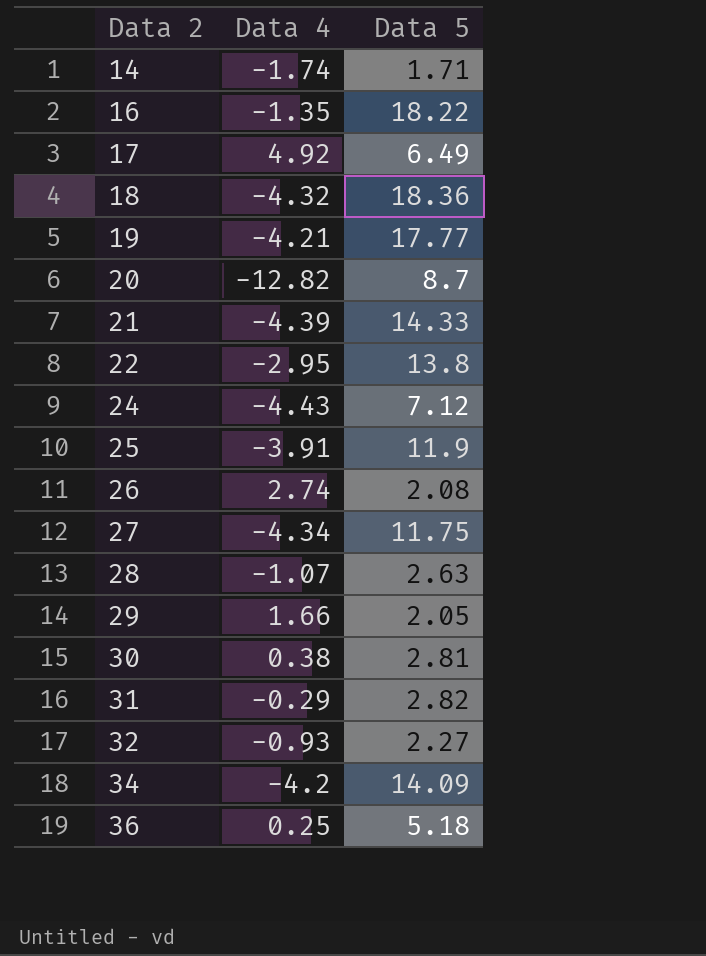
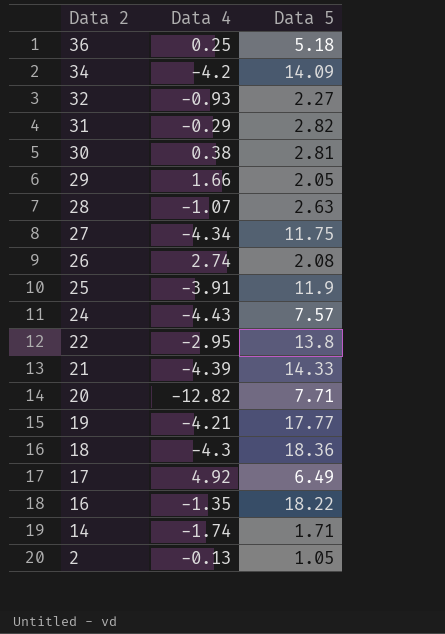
row order: Data 2 ascending -> Data 2 descending
24 | Data 5: 7.12 -> 7.57
20 | Data 5: 8.7 -> 7.71
18 | Data 4: -4.32 -> -4.3
row 2: none -> -0.13 | 1.05

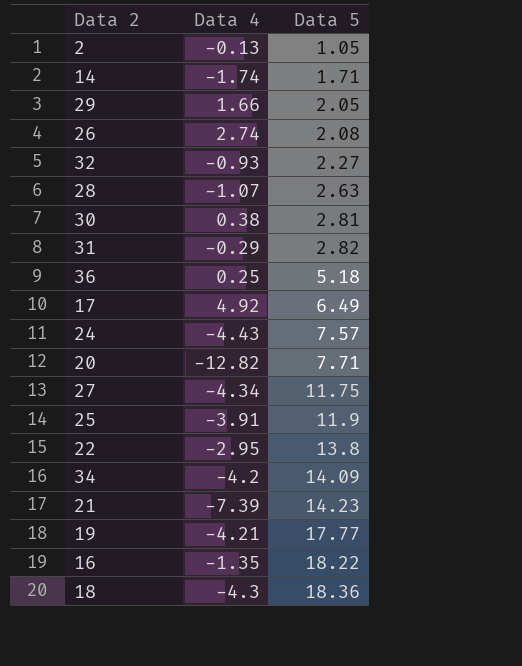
row order: Data 2 descending -> Data 5 ascending
21 | Data 4: -4.39 -> -7.39
21 | Data 5: 14.33 -> 14.23

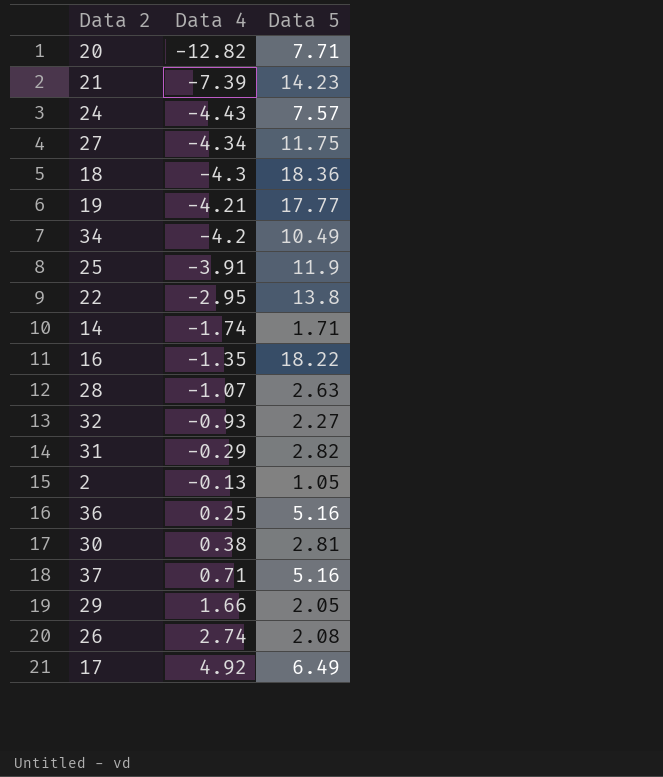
row order: Data 5 ascending -> Data 4 ascending
34 | Data 5: 14.09 -> 10.49
36 | Data 5: 5.18 -> 5.16
row 37: none -> 0.71 | 5.16

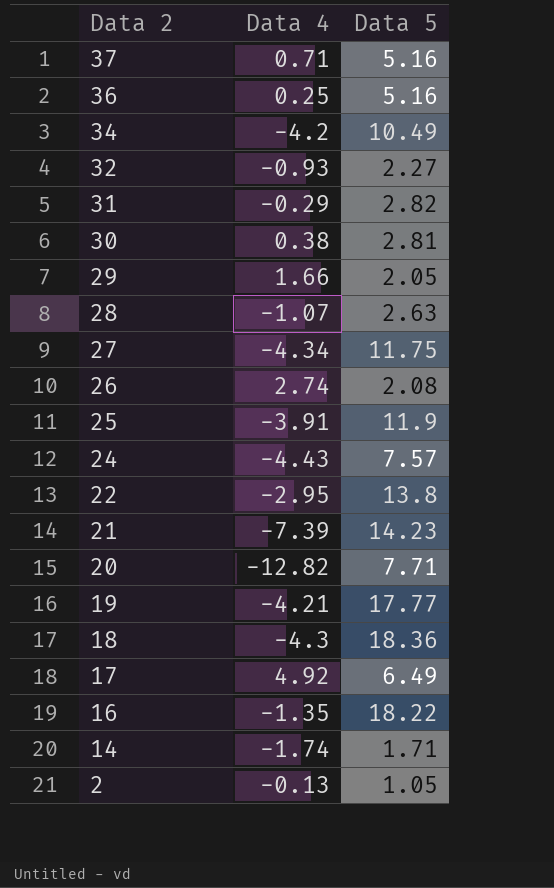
row order: Data 4 ascending -> Data 2 descending

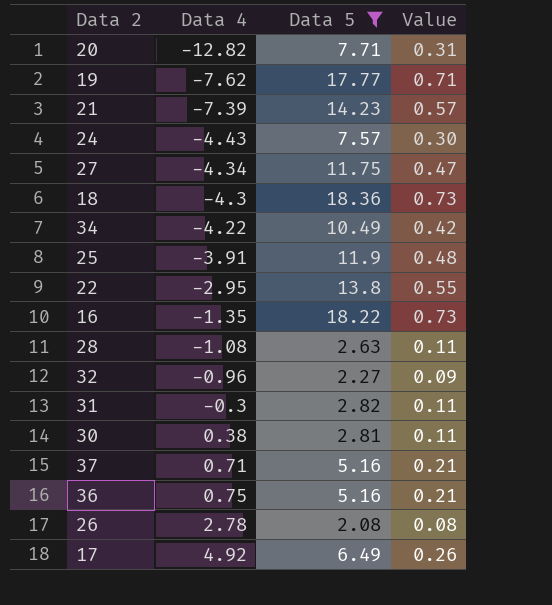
filter: none -> Data 5 >= 2.08
row order: Data 2 descending -> Data 4 ascending
column Value | formula: none -> [Data 5] * 0.04
19 | Data 4: -4.21 -> -7.62
34 | Data 4: -4.2 -> -4.22
28 | Data 4: -1.07 -> -1.08
32 | Data 4: -0.93 -> -0.96
31 | Data 4: -0.29 -> -0.3
36 | Data 4: 0.25 -> 0.75
26 | Data 4: 2.74 -> 2.78

